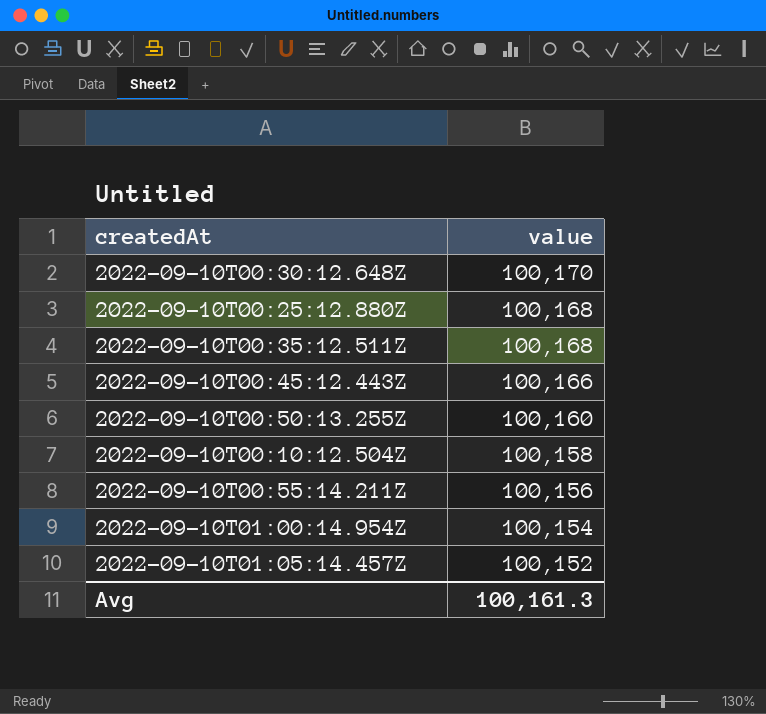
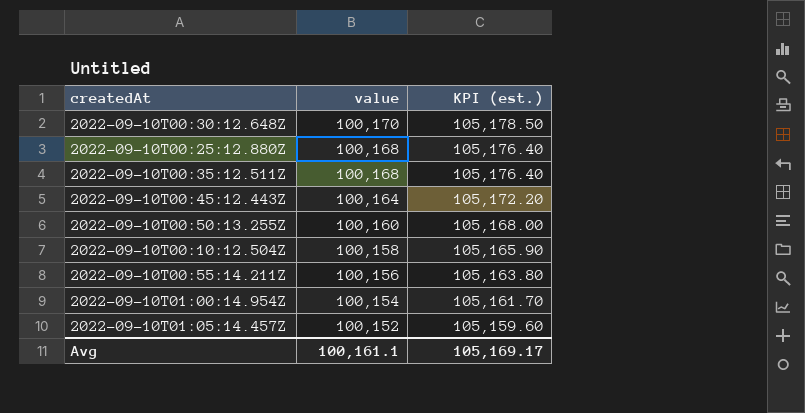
column KPI (est.) | formula: none -> [value] * 1.05
2022-09-10T00:45:12.443Z | value: 100,166 -> 100,164
Avg | value: 100,161.3 -> 100,161.1

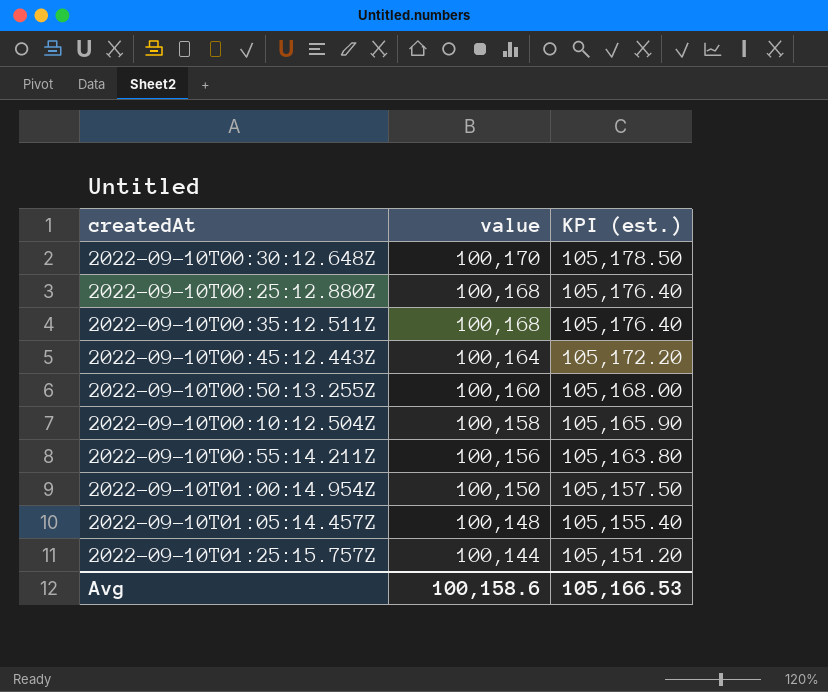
2022-09-10T01:00:14.954Z | value: 100,154 -> 100,150
2022-09-10T01:00:14.954Z | KPI (est.): 105,161.70 -> 105,157.50
2022-09-10T01:05:14.457Z | value: 100,152 -> 100,148
2022-09-10T01:05:14.457Z | KPI (est.): 105,159.60 -> 105,155.40
row 2022-09-10T01:25:15.757Z: none -> 100,144 | 105,151.20
Avg | value: 100,161.1 -> 100,158.6
Avg | KPI (est.): 105,169.17 -> 105,166.53

